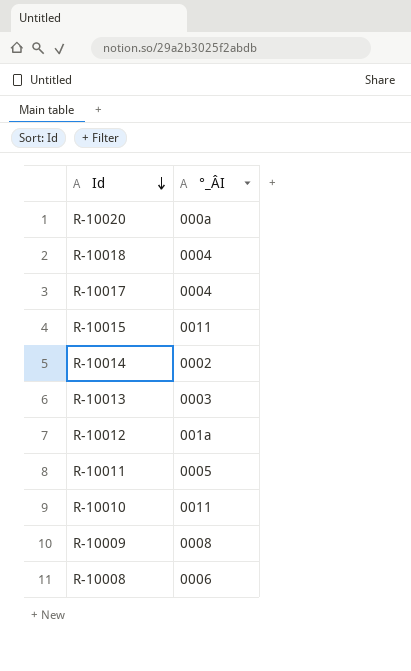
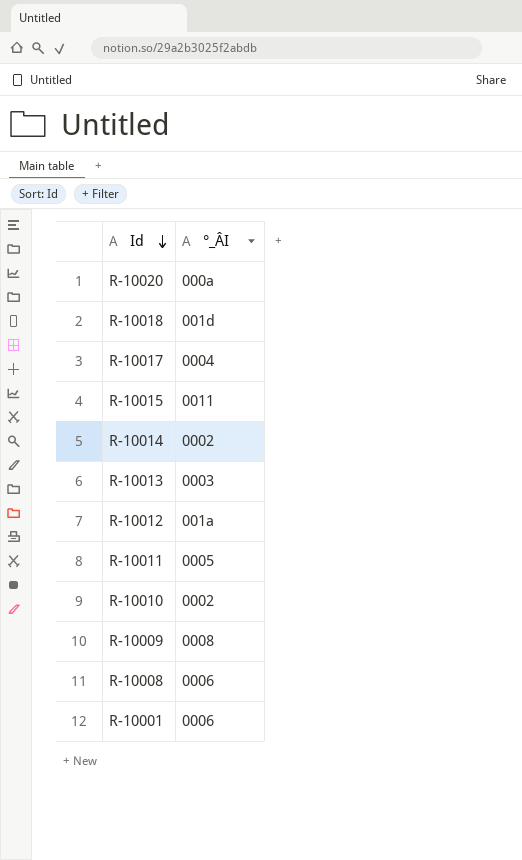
R-10018 | °_ÂI: 0004 -> 001d
R-10010 | °_ÂI: 0011 -> 0002
row R-10001: none -> 0006

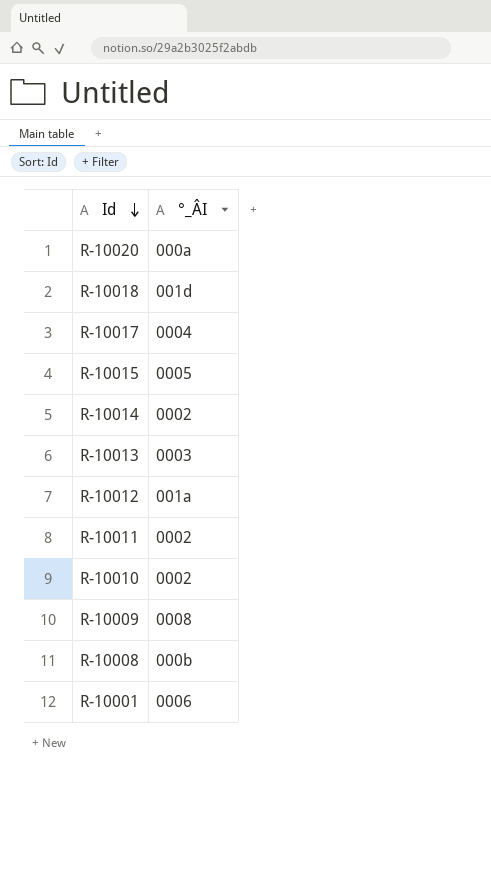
R-10015 | °_ÂI: 0011 -> 0005
R-10011 | °_ÂI: 0005 -> 0002
R-10008 | °_ÂI: 0006 -> 000b

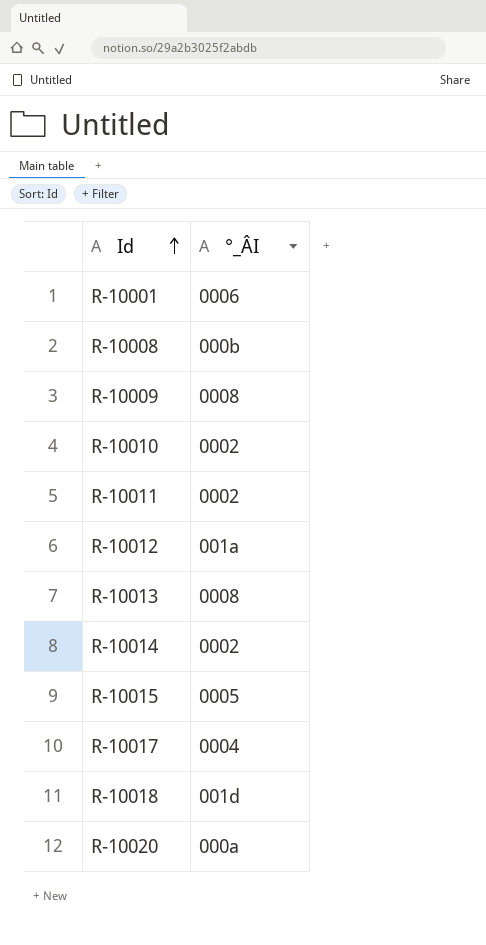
row order: Id descending -> Id ascending
R-10013 | °_ÂI: 0003 -> 0008

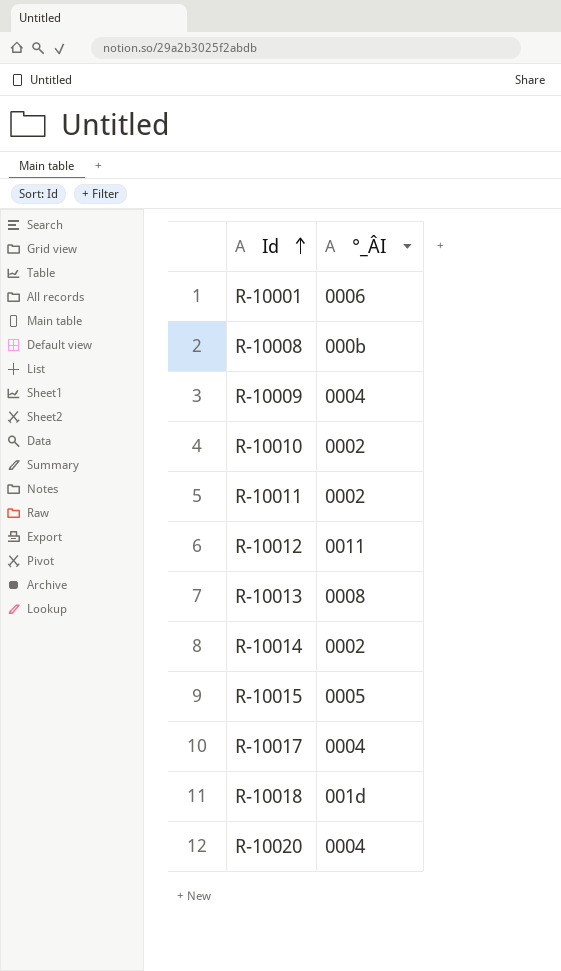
R-10009 | °_ÂI: 0008 -> 0004
R-10012 | °_ÂI: 001a -> 0011
R-10020 | °_ÂI: 000a -> 0004

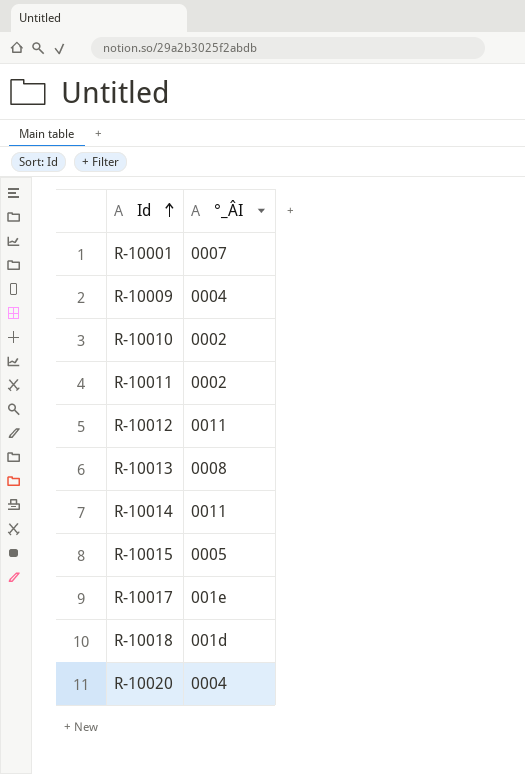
row R-10008: 000b -> none
R-10001 | °_ÂI: 0006 -> 0007
R-10014 | °_ÂI: 0002 -> 0011
R-10017 | °_ÂI: 0004 -> 001e

